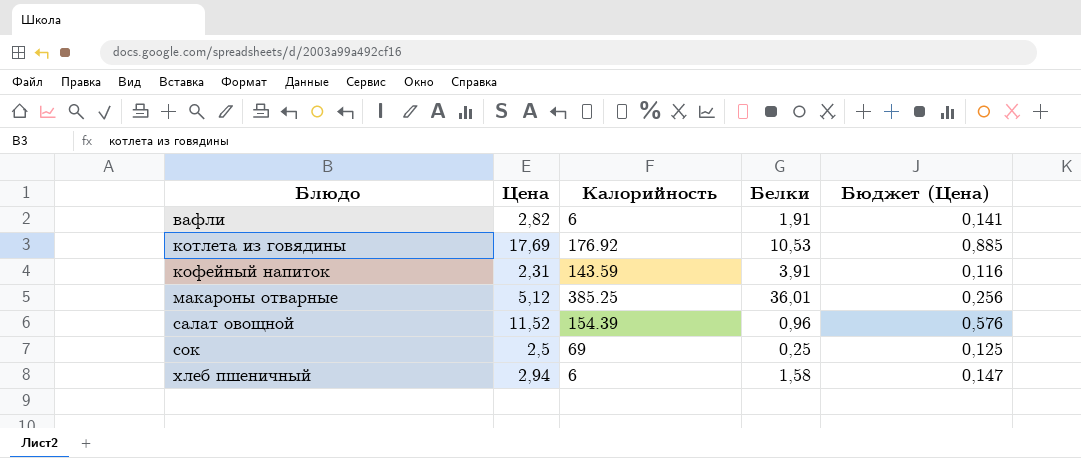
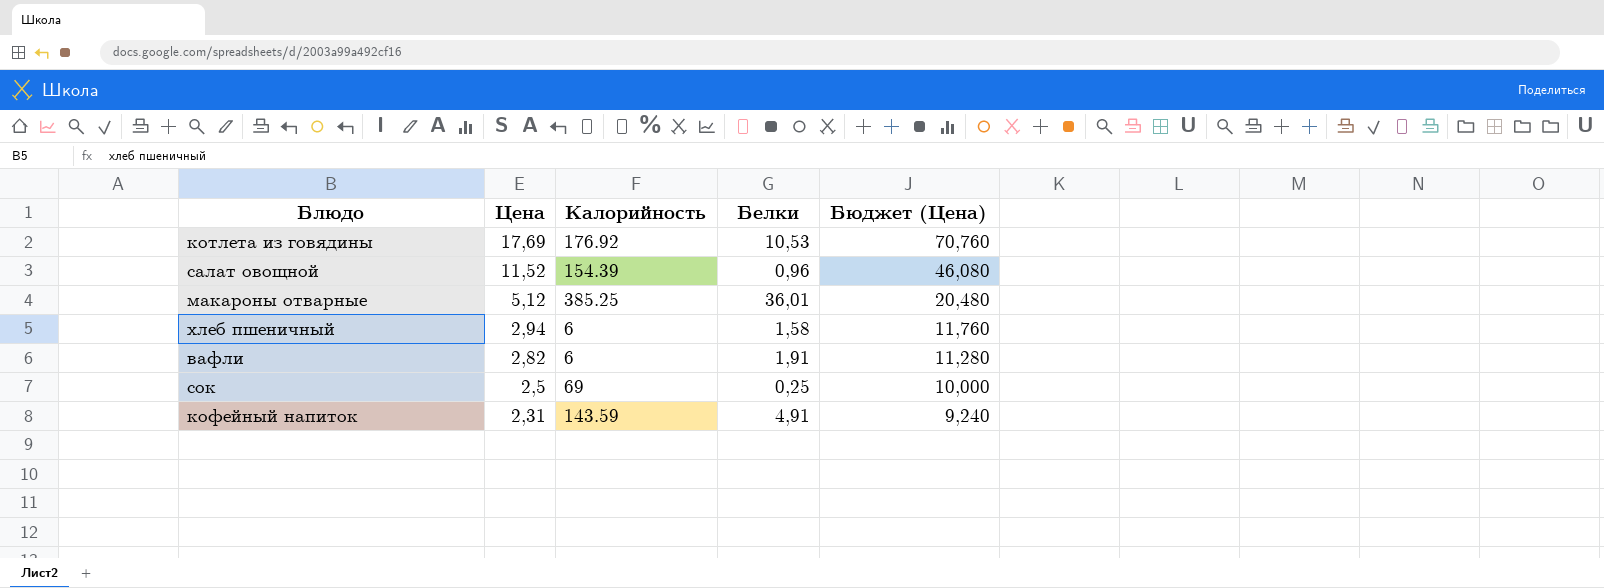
row order: Блюдо ascending -> Цена descending
column Бюджет (Цена) | formula: [Цена] * 0,05 -> [Цена] * 4
кофейный напиток | Белки: 3,91 -> 4,91

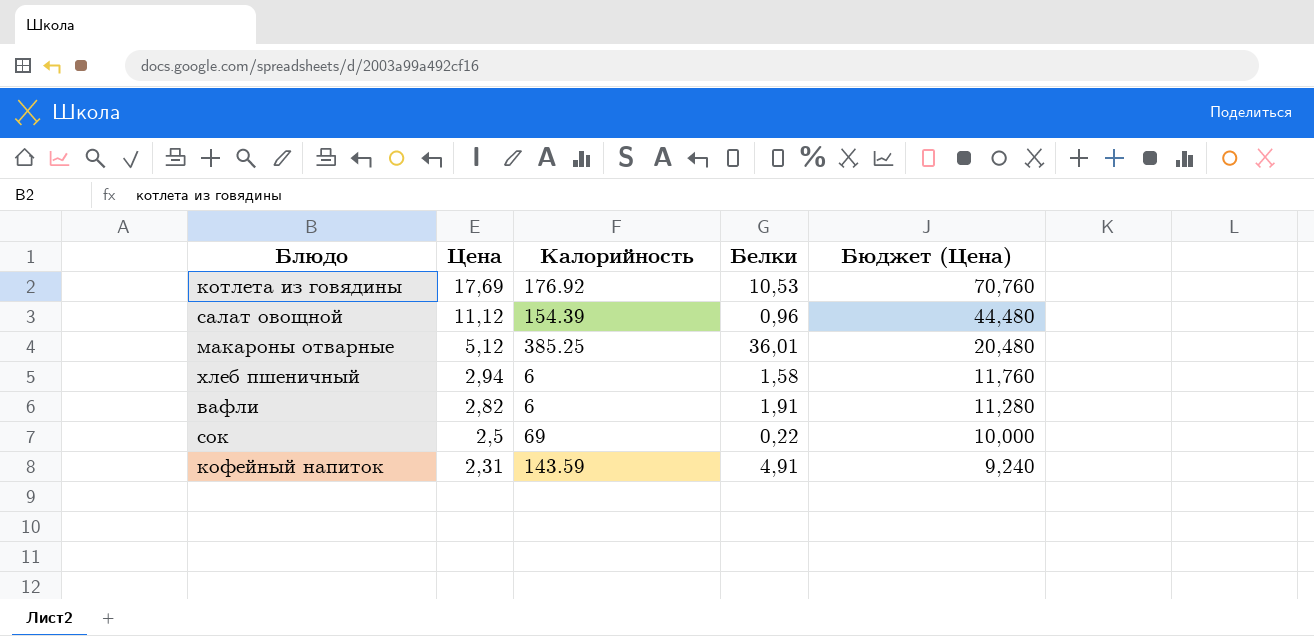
салат овощной | Цена: 11,52 -> 11,12
салат овощной | Бюджет (Цена): 46,080 -> 44,480
сок | Белки: 0,25 -> 0,22

